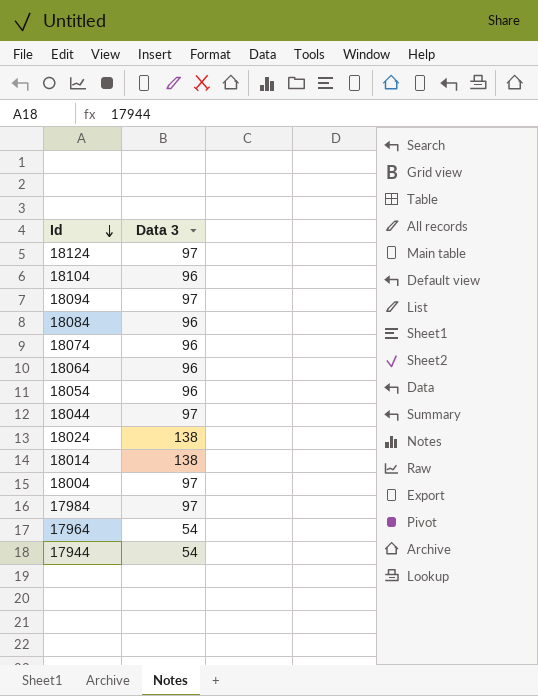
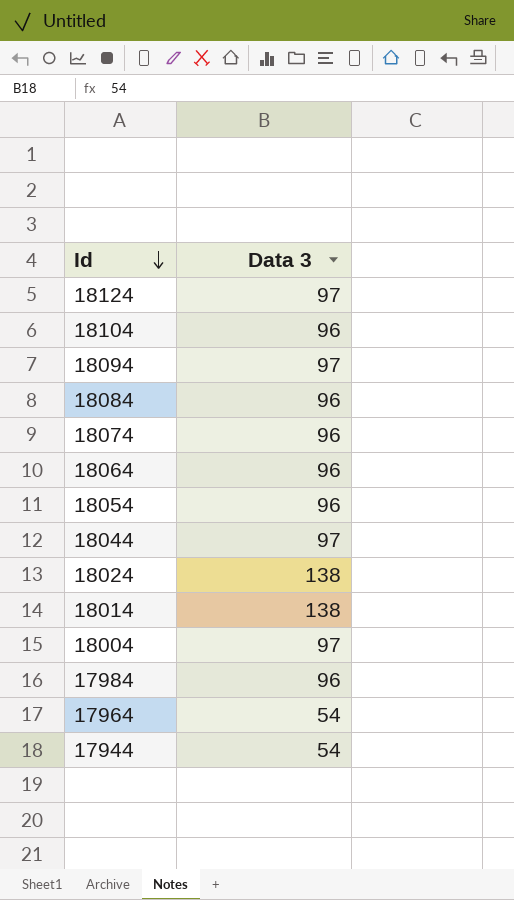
17984 | Data 3: 97 -> 96

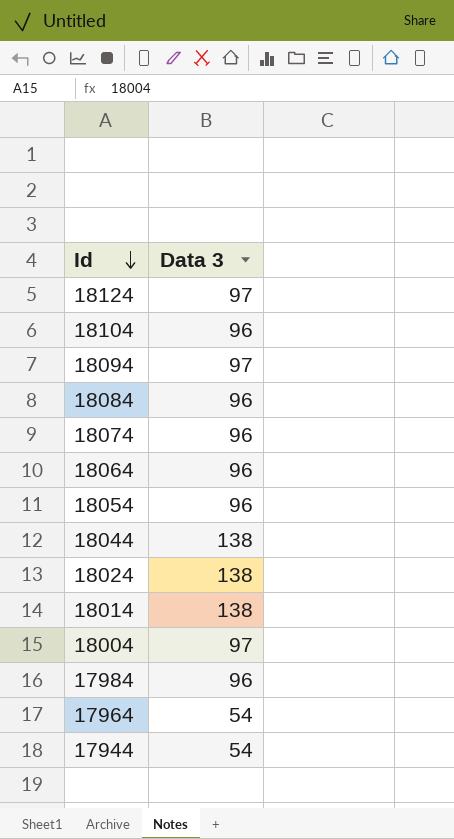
18044 | Data 3: 97 -> 138

